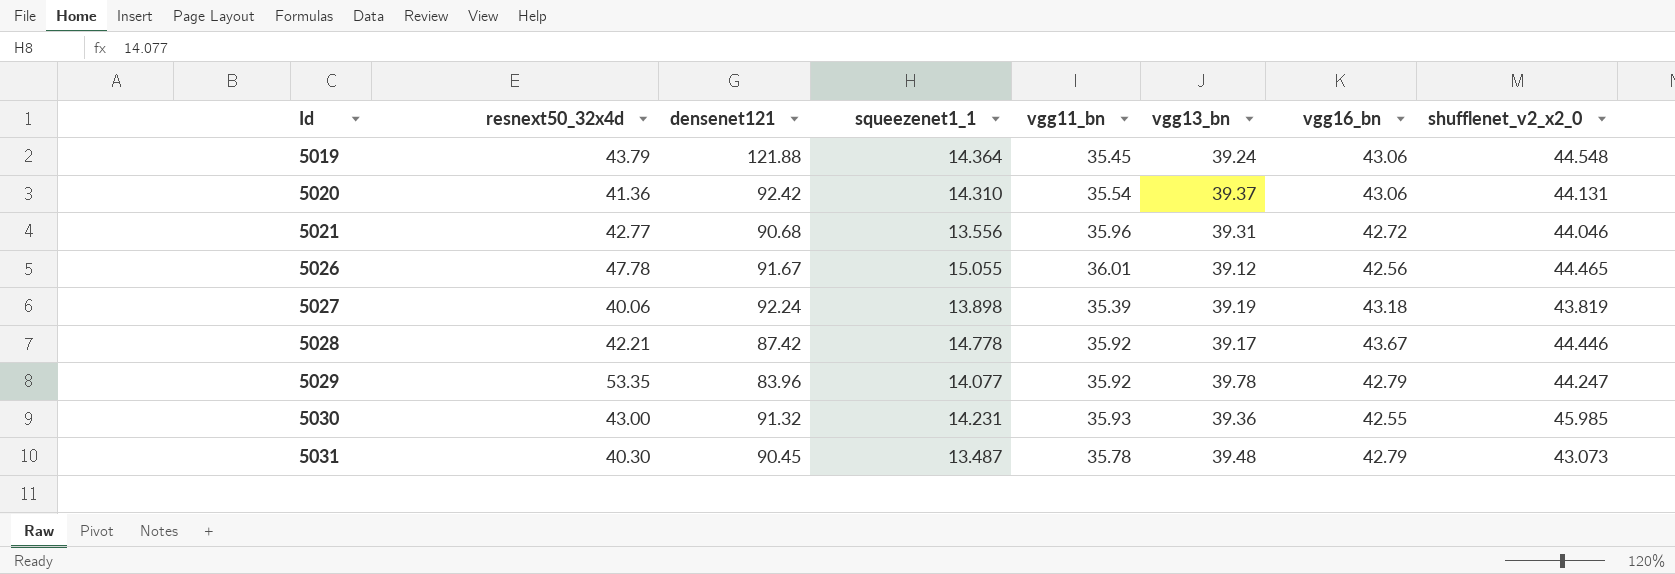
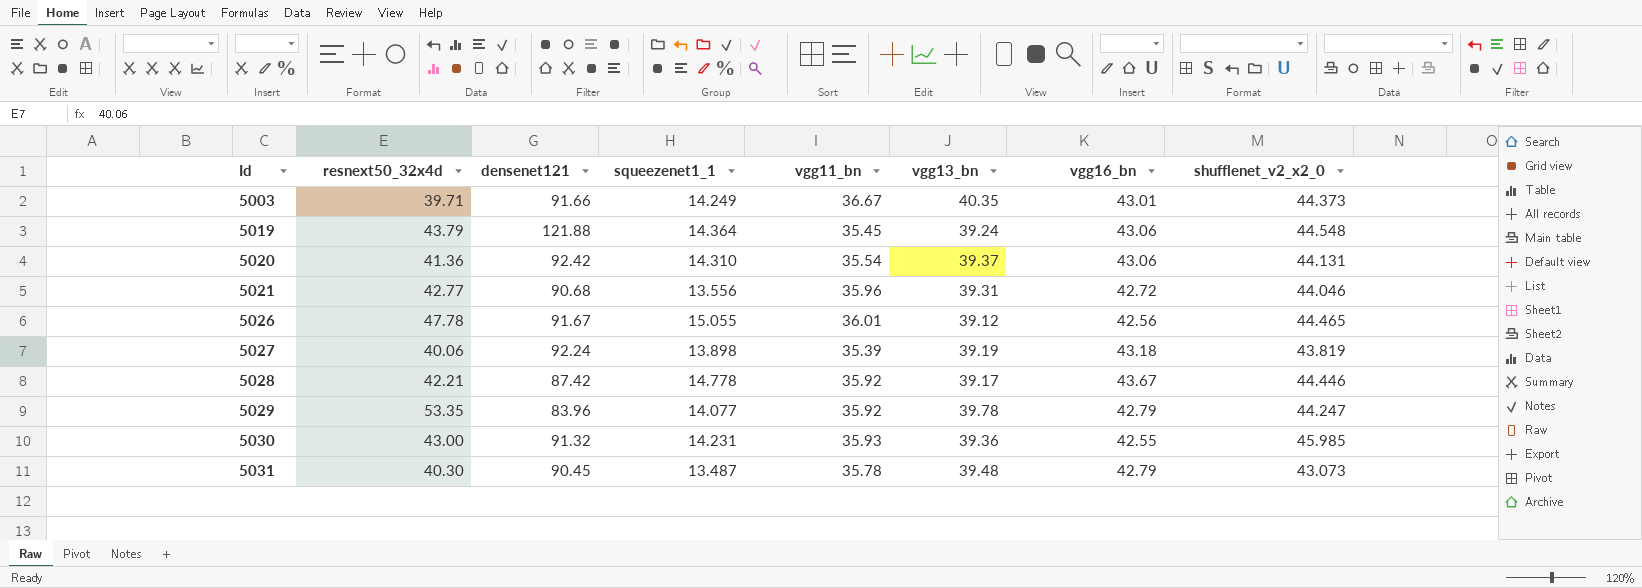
row 5003: none -> 39.71 | 91.66 | 14.249 | 36.67 | 40.35 | 43.01 | 44.373

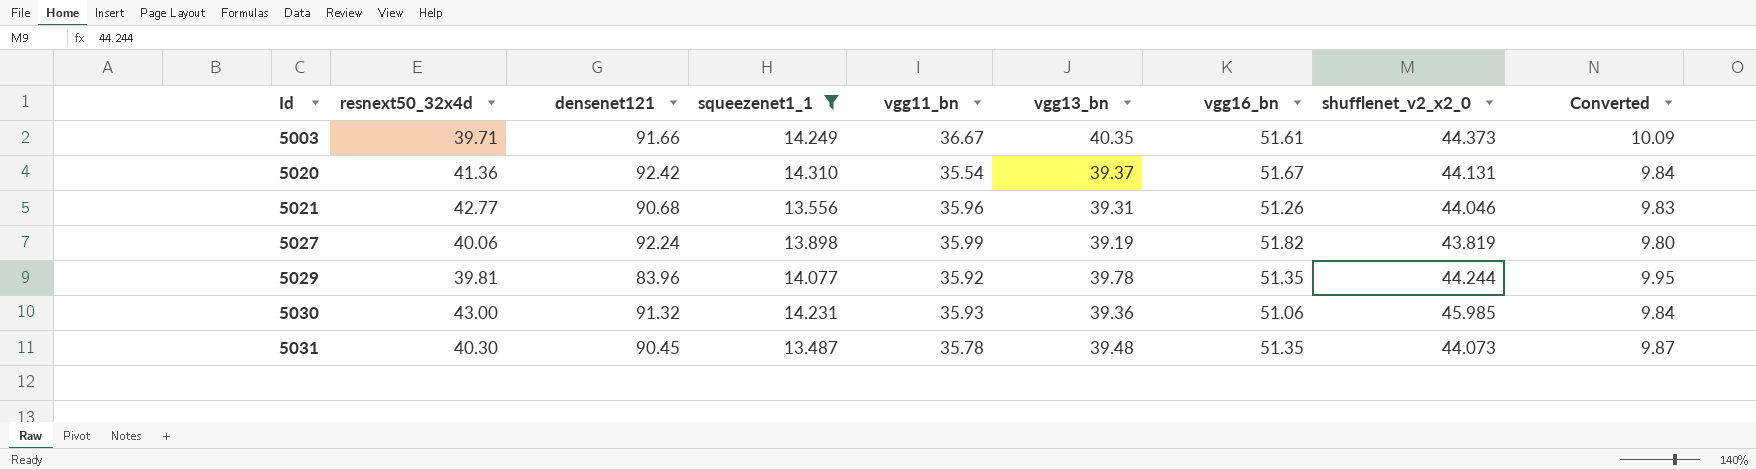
filter: none -> squeezenet1_1 <= 14.310
column Converted | formula: none -> [vgg13_bn] * 0.25
5003 | vgg16_bn: 43.01 -> 51.61
5020 | vgg16_bn: 43.06 -> 51.67
5021 | vgg16_bn: 42.72 -> 51.26
5027 | vgg11_bn: 35.39 -> 35.99
5027 | vgg16_bn: 43.18 -> 51.82
5029 | resnext50_32x4d: 53.35 -> 39.81
5029 | vgg16_bn: 42.79 -> 51.35
5029 | shufflenet_v2_x2_0: 44.247 -> 44.244
5030 | vgg16_bn: 42.55 -> 51.06
5031 | vgg16_bn: 42.79 -> 51.35
5031 | shufflenet_v2_x2_0: 43.073 -> 44.073

